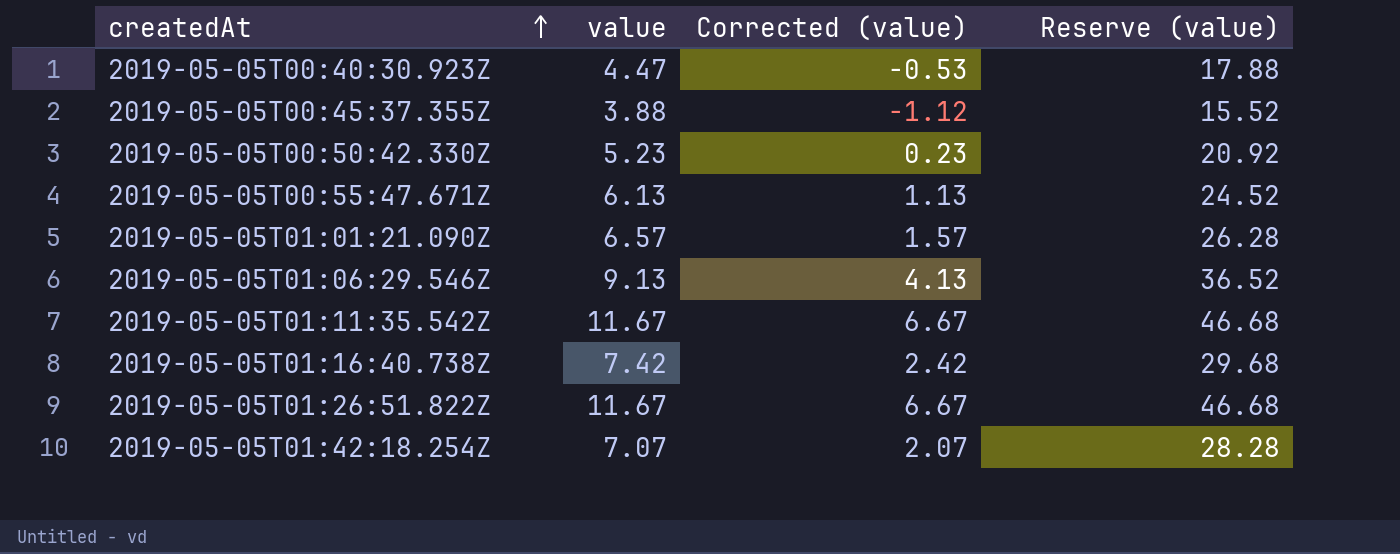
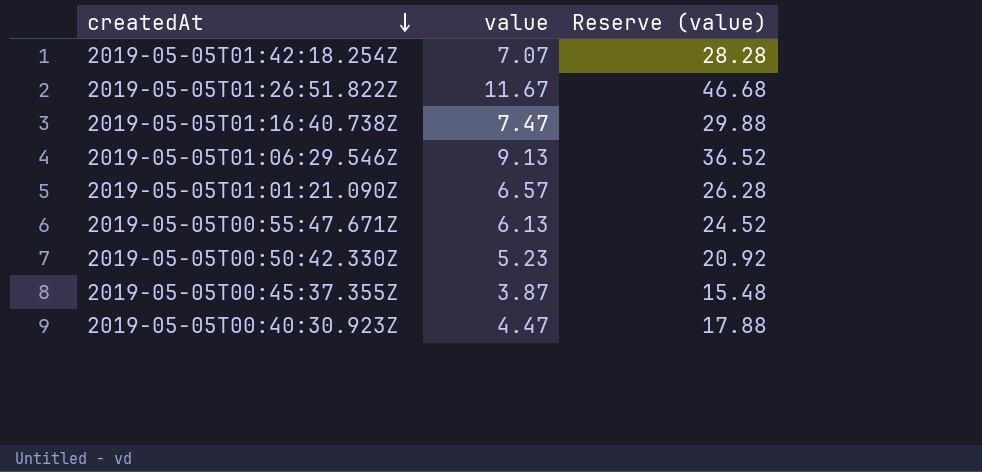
row order: createdAt ascending -> createdAt descending
column Corrected (value) | formula: [value] - 5 -> none
row 2019-05-05T01:11:35.542Z: 11.67 | 6.67 | 46.68 -> none
2019-05-05T01:16:40.738Z | value: 7.42 -> 7.47
2019-05-05T01:16:40.738Z | Reserve (value): 29.68 -> 29.88
2019-05-05T00:45:37.355Z | value: 3.88 -> 3.87
2019-05-05T00:45:37.355Z | Reserve (value): 15.52 -> 15.48

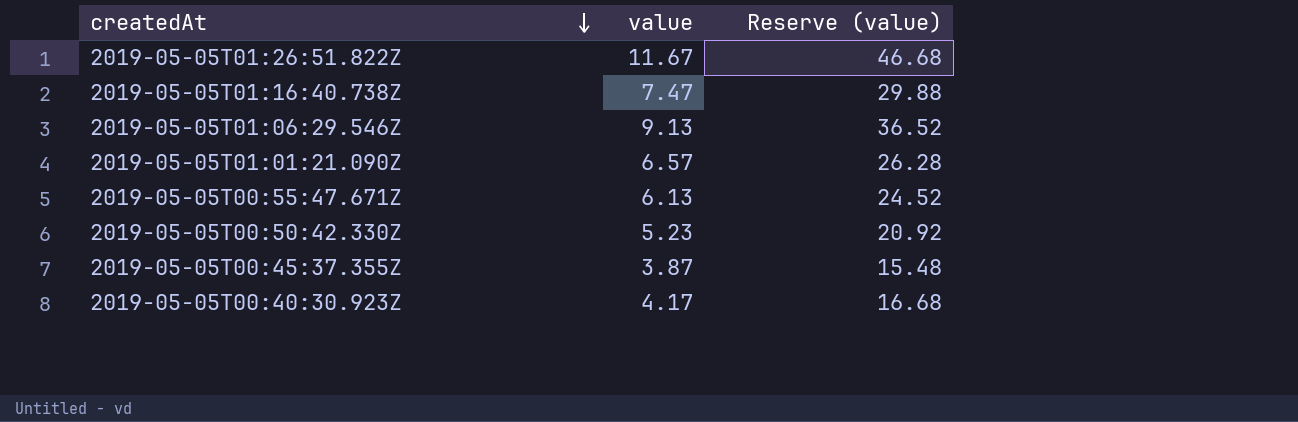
row 2019-05-05T01:42:18.254Z: 7.07 | 28.28 -> none
2019-05-05T00:40:30.923Z | value: 4.47 -> 4.17
2019-05-05T00:40:30.923Z | Reserve (value): 17.88 -> 16.68

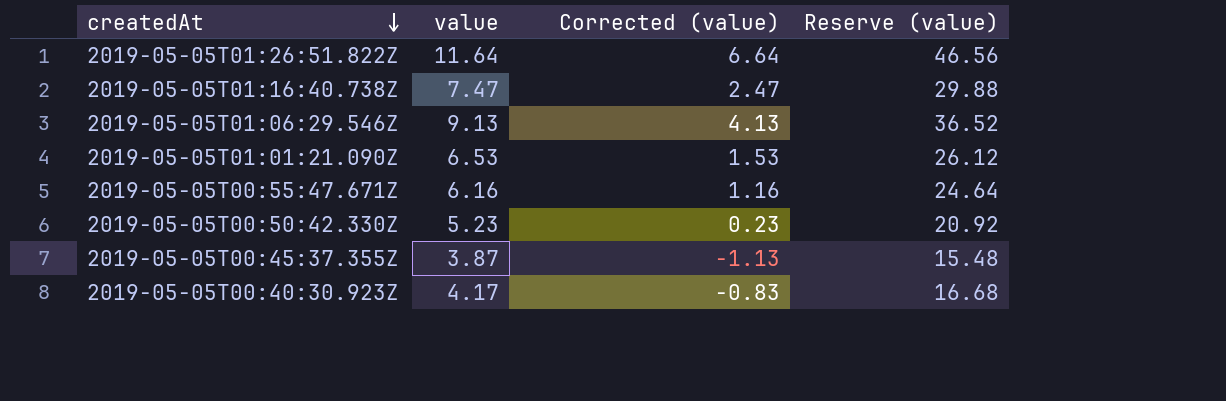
column Corrected (value) | formula: none -> [value] - 5
2019-05-05T01:26:51.822Z | value: 11.67 -> 11.64
2019-05-05T01:26:51.822Z | Reserve (value): 46.68 -> 46.56
2019-05-05T01:01:21.090Z | value: 6.57 -> 6.53
2019-05-05T01:01:21.090Z | Reserve (value): 26.28 -> 26.12
2019-05-05T00:55:47.671Z | value: 6.13 -> 6.16
2019-05-05T00:55:47.671Z | Reserve (value): 24.52 -> 24.64

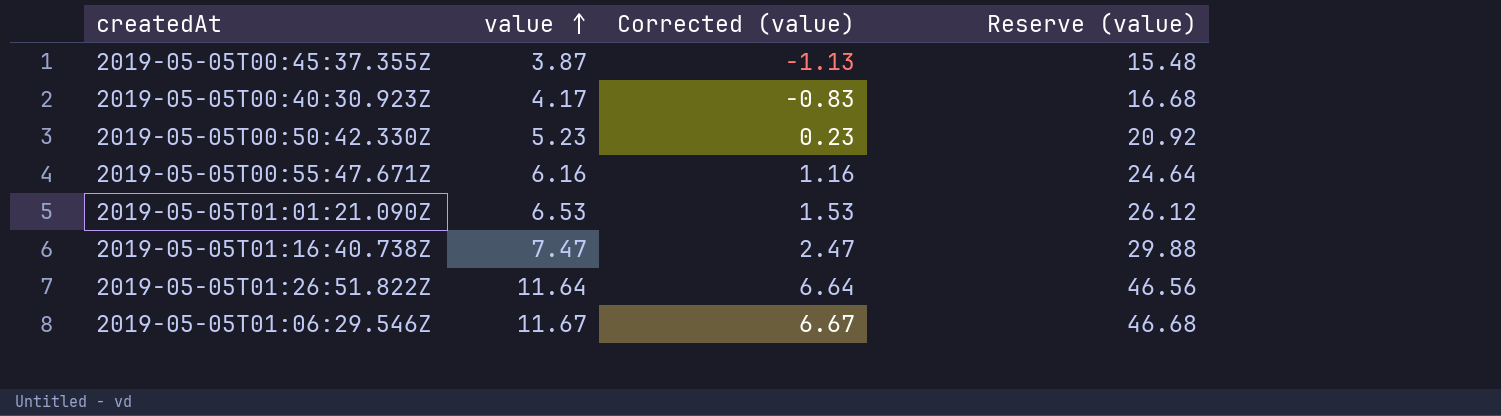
row order: createdAt descending -> value ascending
2019-05-05T01:06:29.546Z | value: 9.13 -> 11.67
2019-05-05T01:06:29.546Z | Corrected (value): 4.13 -> 6.67
2019-05-05T01:06:29.546Z | Reserve (value): 36.52 -> 46.68

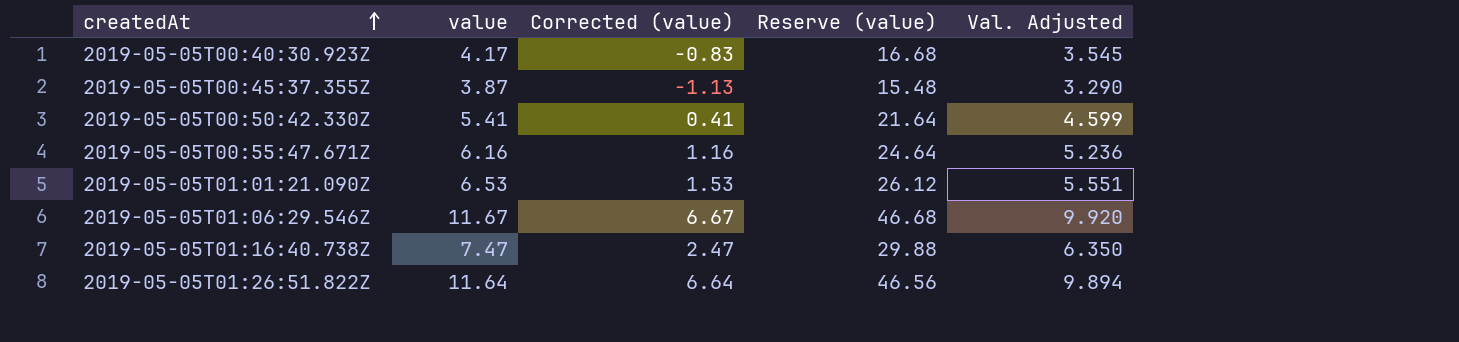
row order: value ascending -> createdAt ascending
column Val. Adjusted | formula: none -> [value] * 0.85
2019-05-05T00:50:42.330Z | value: 5.23 -> 5.41
2019-05-05T00:50:42.330Z | Corrected (value): 0.23 -> 0.41
2019-05-05T00:50:42.330Z | Reserve (value): 20.92 -> 21.64

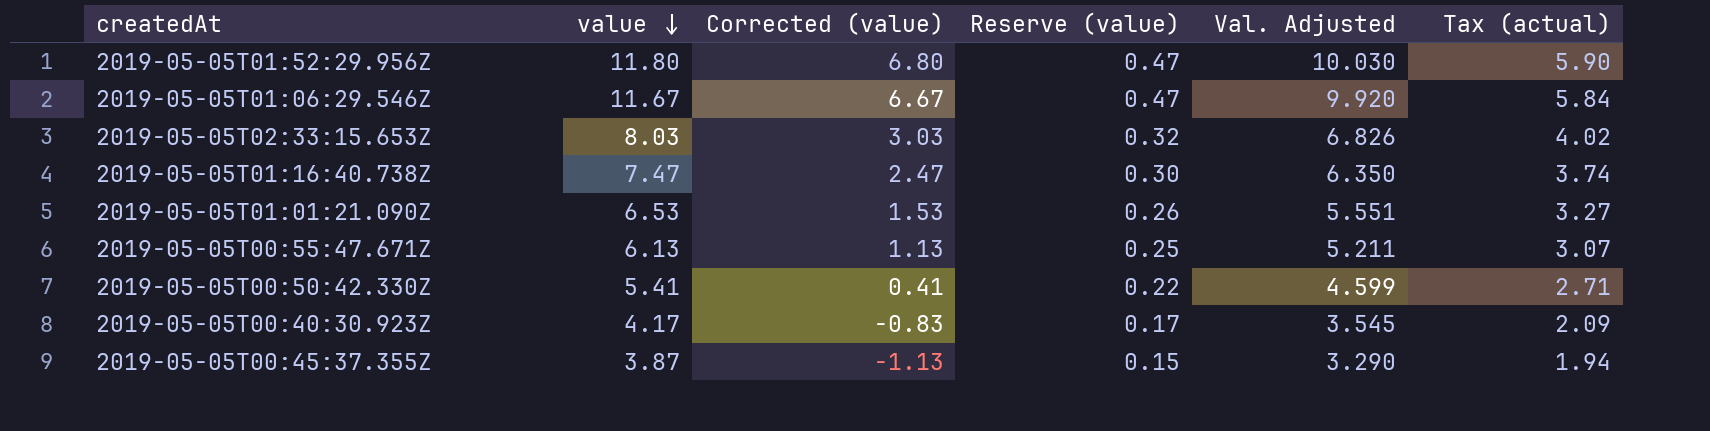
row order: createdAt ascending -> value descending
column Reserve (value) | formula: [value] * 4 -> [value] * 0.04
column Tax (actual) | formula: none -> [value] * 0.5
row 2019-05-05T01:26:51.822Z: 11.64 | 6.64 | 46.56 | 9.894 -> none
row 2019-05-05T01:52:29.956Z: none -> 11.80 | 6.80 | 0.47 | 10.030 | 5.90
row 2019-05-05T02:33:15.653Z: none -> 8.03 | 3.03 | 0.32 | 6.826 | 4.02
2019-05-05T00:55:47.671Z | value: 6.16 -> 6.13
2019-05-05T00:55:47.671Z | Corrected (value): 1.16 -> 1.13
2019-05-05T00:55:47.671Z | Val. Adjusted: 5.236 -> 5.211

